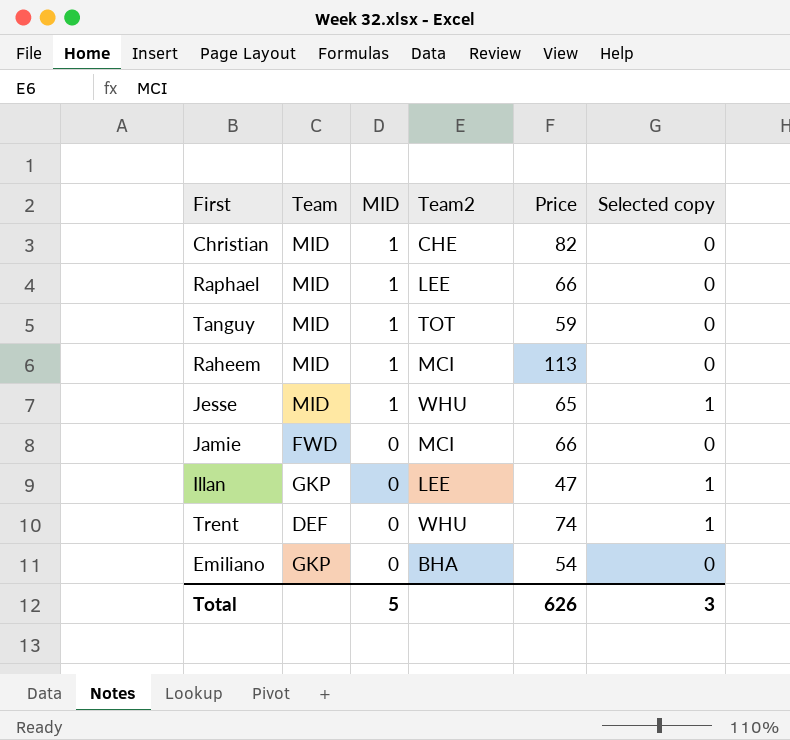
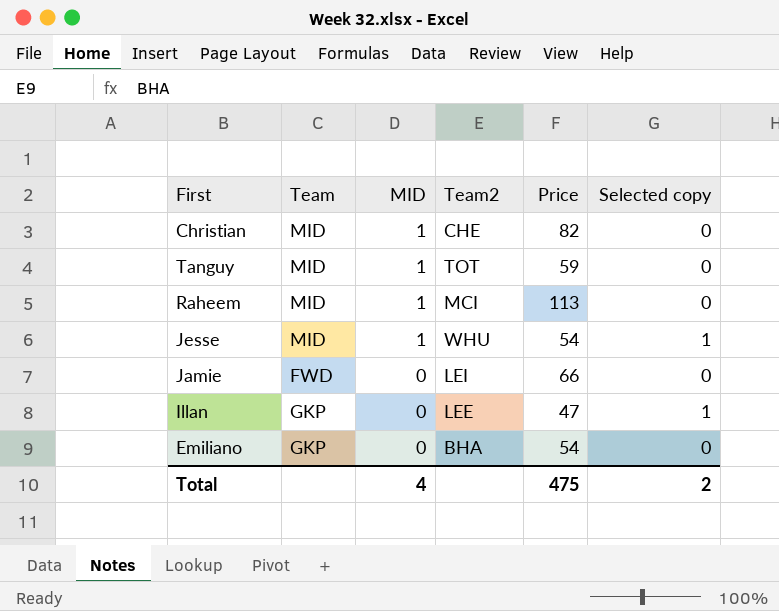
row Raphael: MID | 1 | LEE | 66 | 0 -> none
row Trent: DEF | 0 | WHU | 74 | 1 -> none
Jesse | Price: 65 -> 54
Jamie | Team2: MCI -> LEI
Total | MID: 5 -> 4
Total | Price: 626 -> 475
Total | Selected copy: 3 -> 2

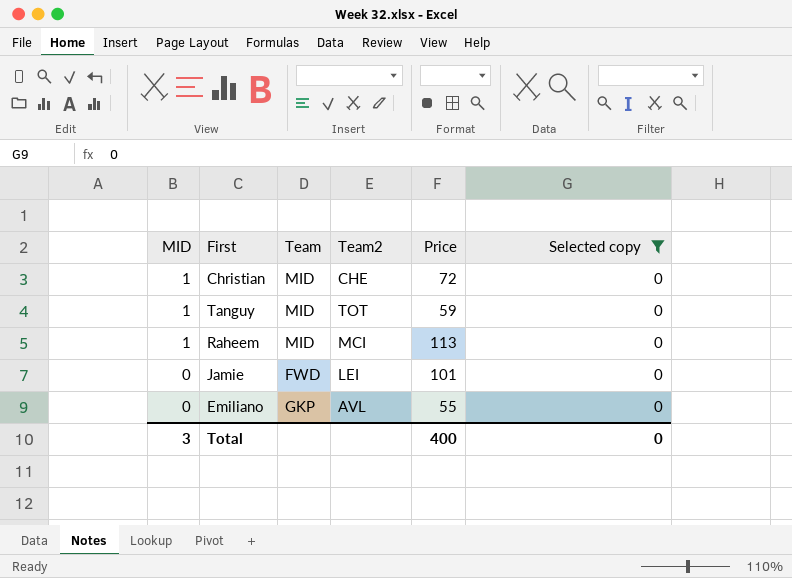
filter: none -> Selected copy = 0
column MID | position: 3 -> 1
Christian | Price: 82 -> 72
Jamie | Price: 66 -> 101
Emiliano | Team2: BHA -> AVL
Emiliano | Price: 54 -> 55
Total | MID: 4 -> 3
Total | Price: 475 -> 400
Total | Selected copy: 2 -> 0

